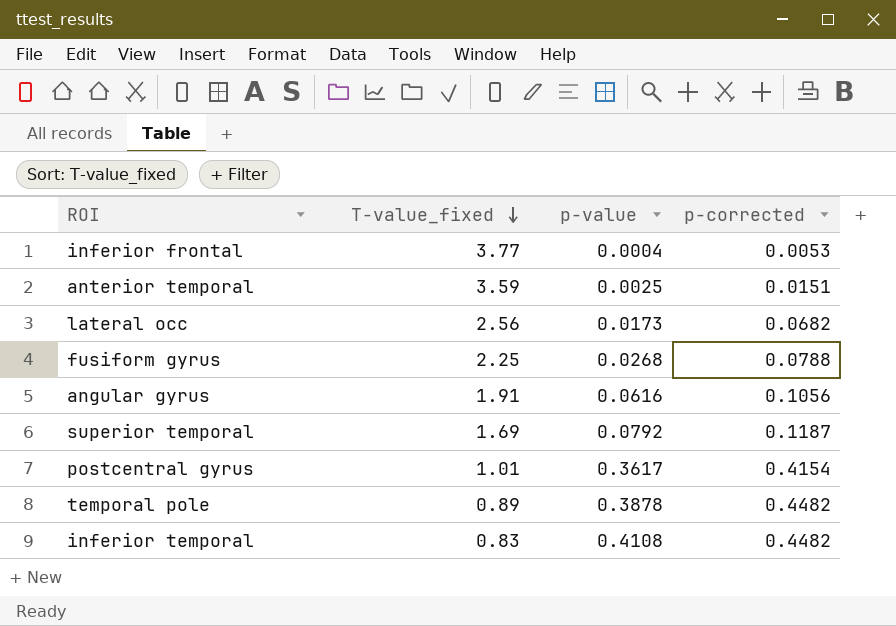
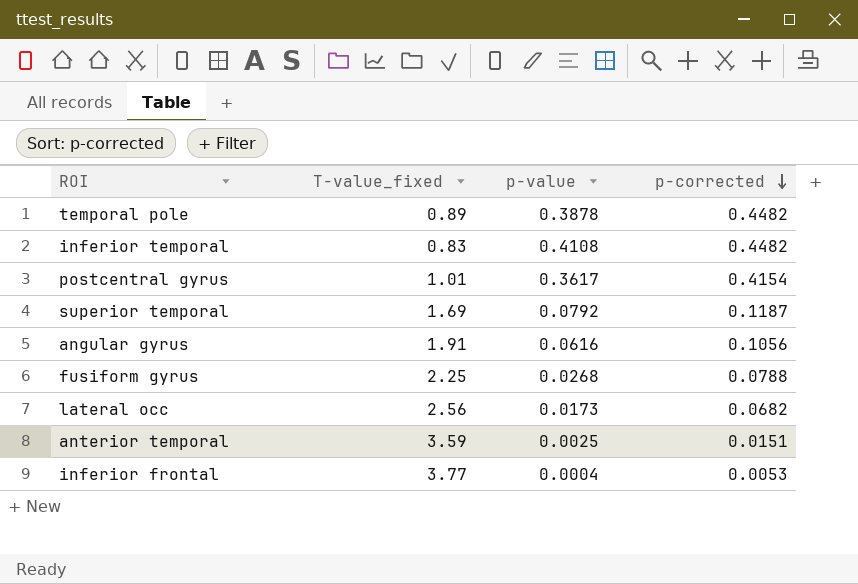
row order: T-value_fixed descending -> p-corrected descending

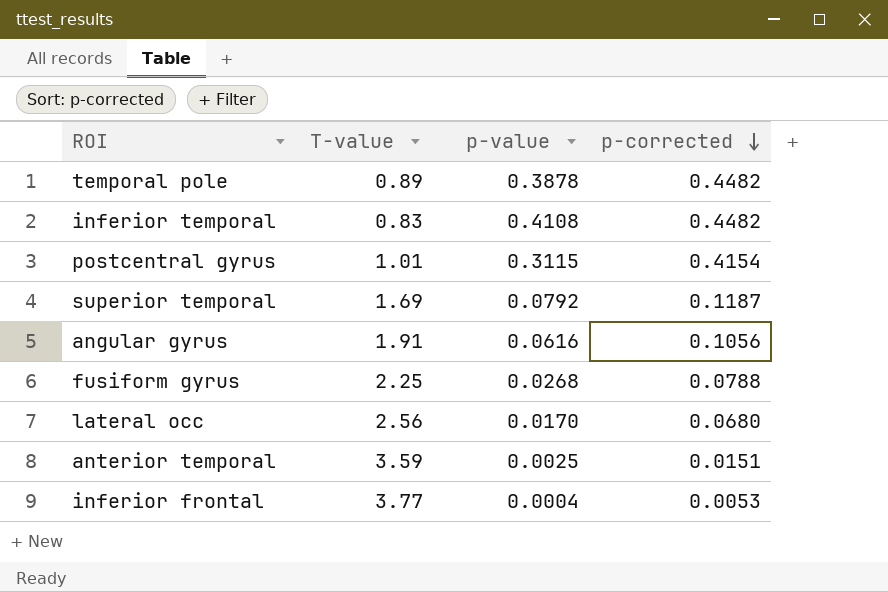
column name: T-value_fixed -> T-value
postcentral gyrus | p-value: 0.3617 -> 0.3115
lateral occ | p-value: 0.0173 -> 0.0170
lateral occ | p-corrected: 0.0682 -> 0.0680

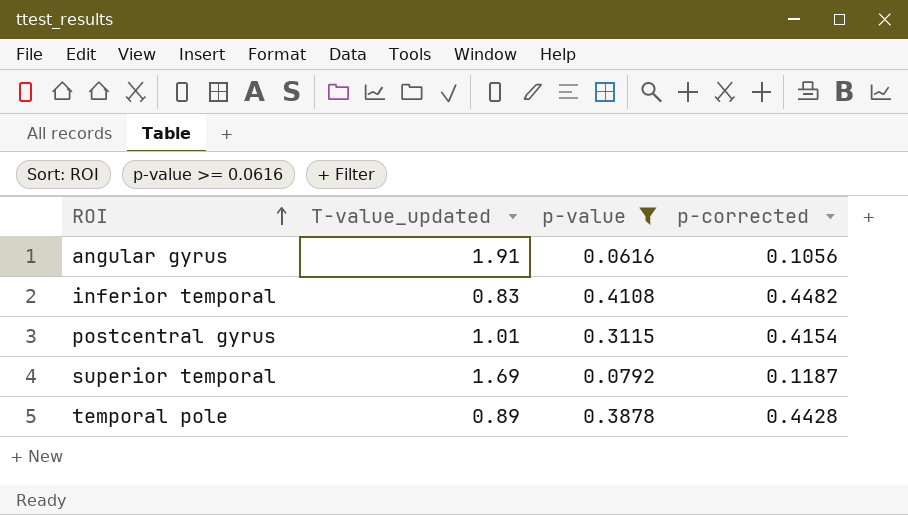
filter: none -> p-value >= 0.0616
row order: p-corrected descending -> ROI ascending
column name: T-value -> T-value_updated
temporal pole | p-corrected: 0.4482 -> 0.4428

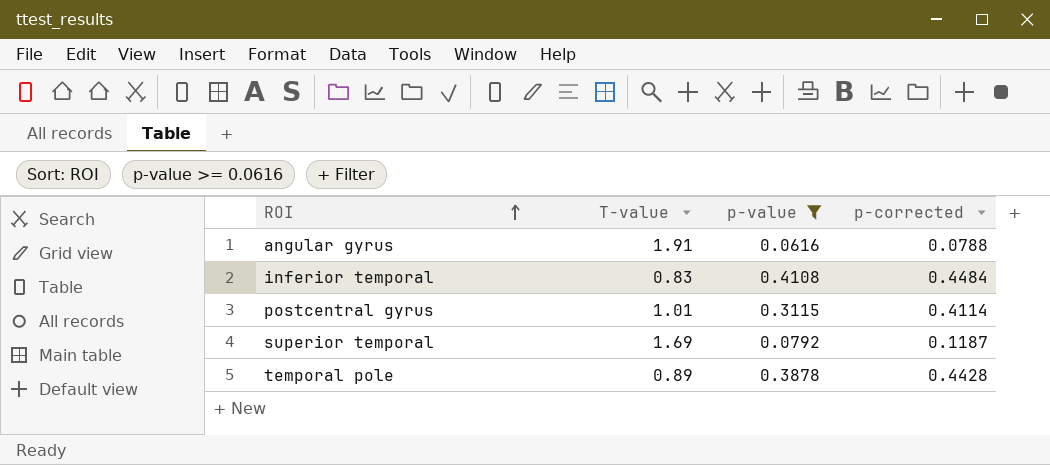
column name: T-value_updated -> T-value
angular gyrus | p-corrected: 0.1056 -> 0.0788
inferior temporal | p-corrected: 0.4482 -> 0.4484
postcentral gyrus | p-corrected: 0.4154 -> 0.4114

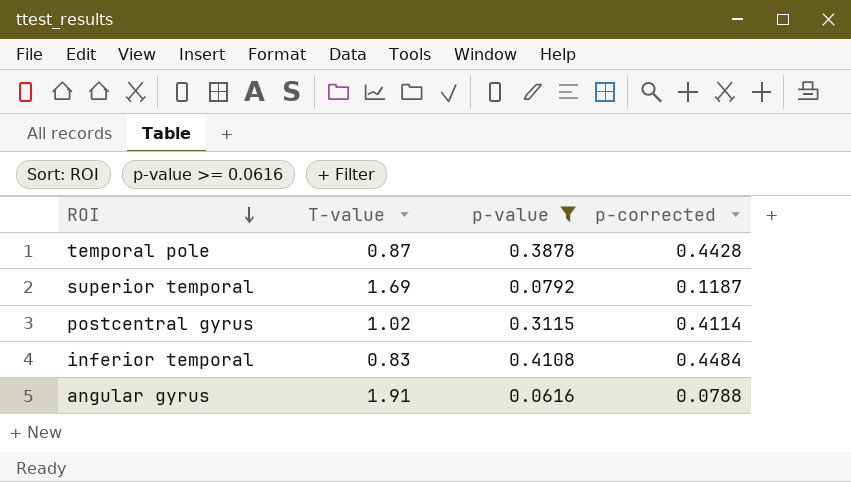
row order: ROI ascending -> ROI descending
temporal pole | T-value: 0.89 -> 0.87
postcentral gyrus | T-value: 1.01 -> 1.02

